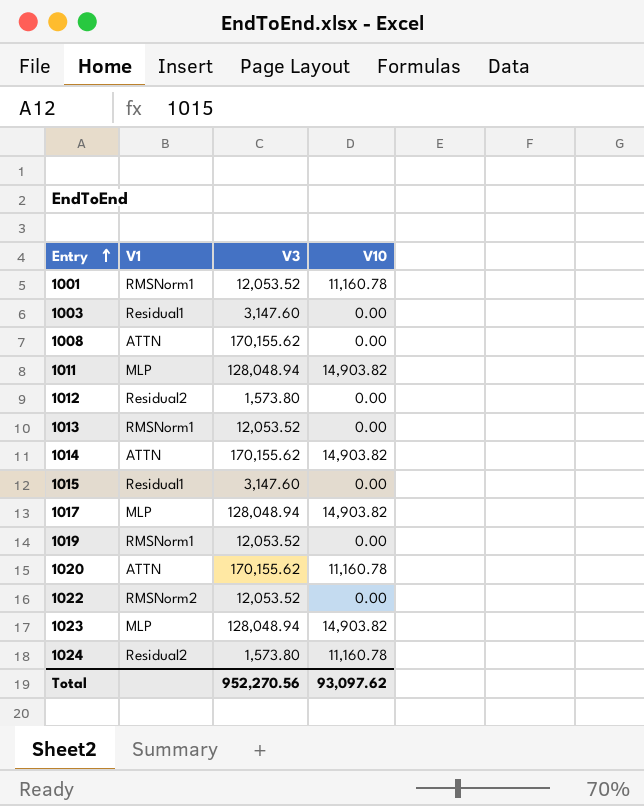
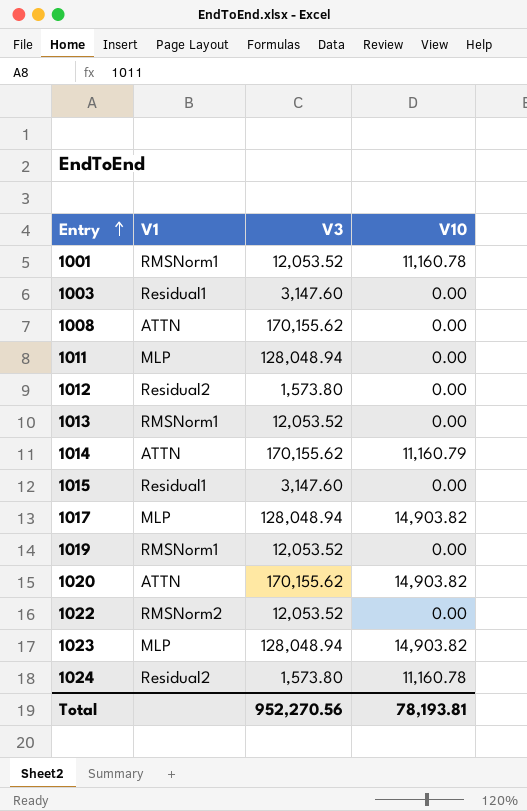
1011 | V10: 14,903.82 -> 0.00
1014 | V10: 14,903.82 -> 11,160.79
1020 | V10: 11,160.78 -> 14,903.82
Total | V10: 93,097.62 -> 78,193.81

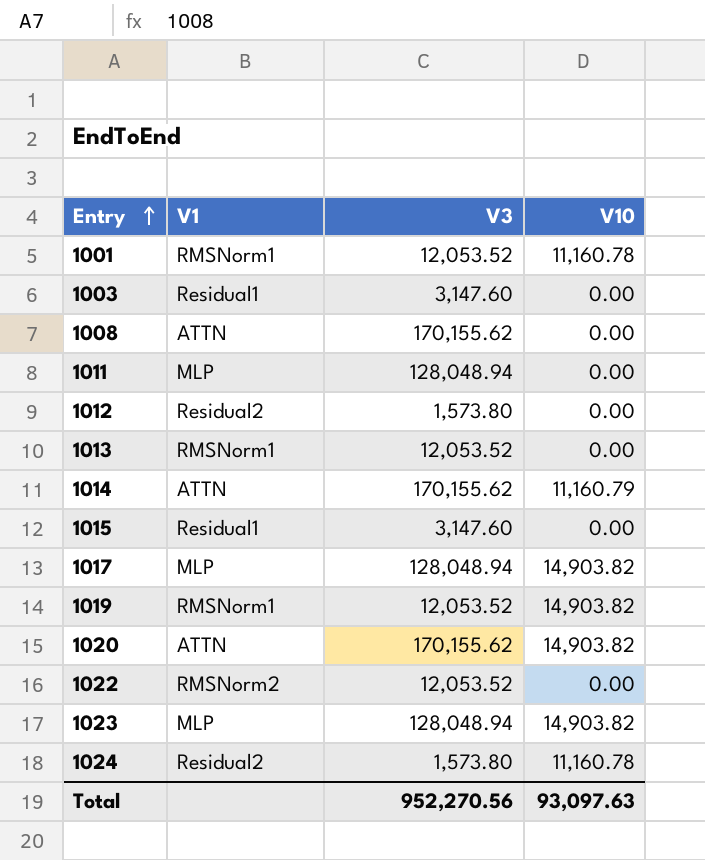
1019 | V10: 0.00 -> 14,903.82
Total | V10: 78,193.81 -> 93,097.63

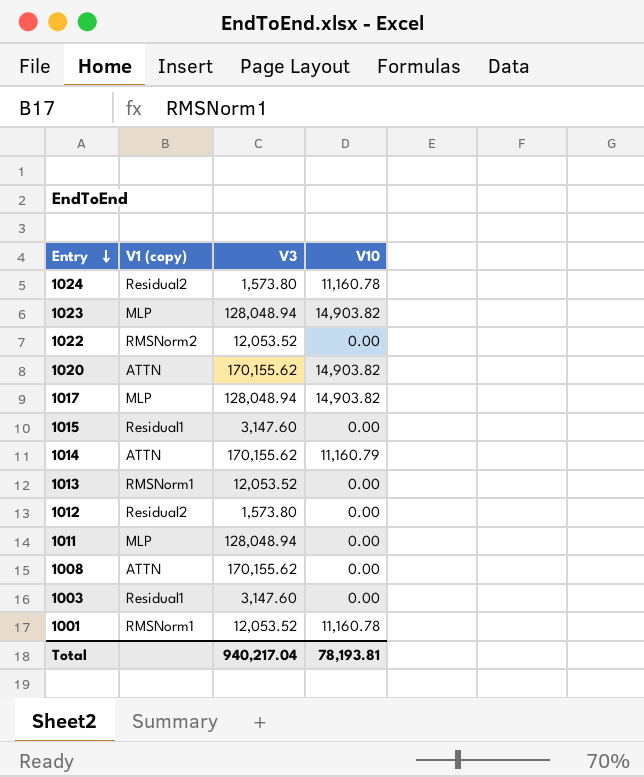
row order: Entry ascending -> Entry descending
column name: V1 -> V1 (copy)
row 1019: RMSNorm1 | 12,053.52 | 14,903.82 -> none
Total | V3: 952,270.56 -> 940,217.04
Total | V10: 93,097.63 -> 78,193.81

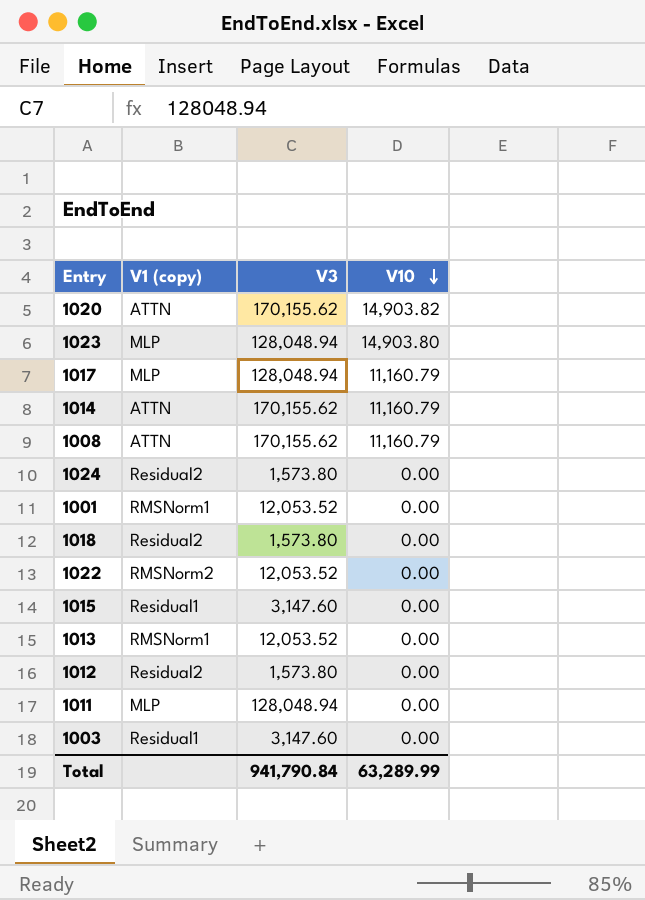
row order: Entry descending -> V10 descending
1023 | V10: 14,903.82 -> 14,903.80
1017 | V10: 14,903.82 -> 11,160.79
1008 | V10: 0.00 -> 11,160.79
1024 | V10: 11,160.78 -> 0.00
1001 | V10: 11,160.78 -> 0.00
row 1018: none -> Residual2 | 1,573.80 | 0.00
Total | V3: 940,217.04 -> 941,790.84
Total | V10: 78,193.81 -> 63,289.99

